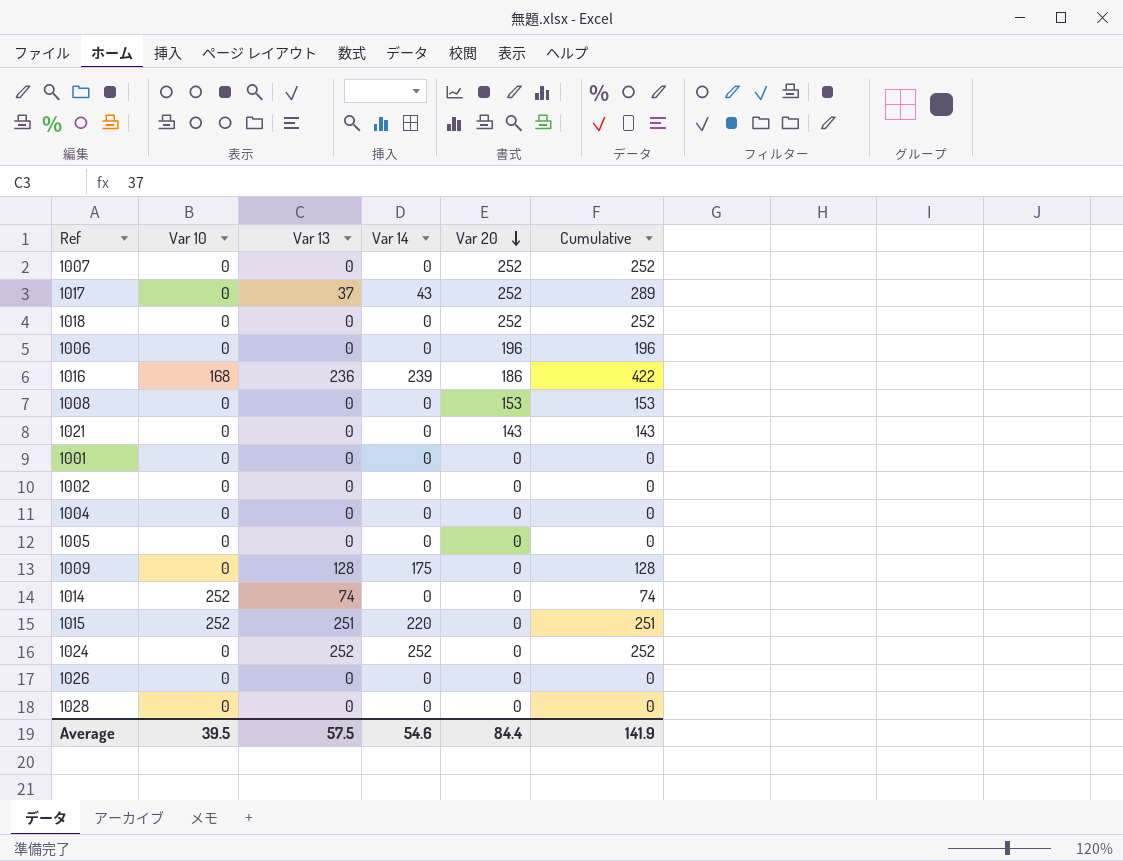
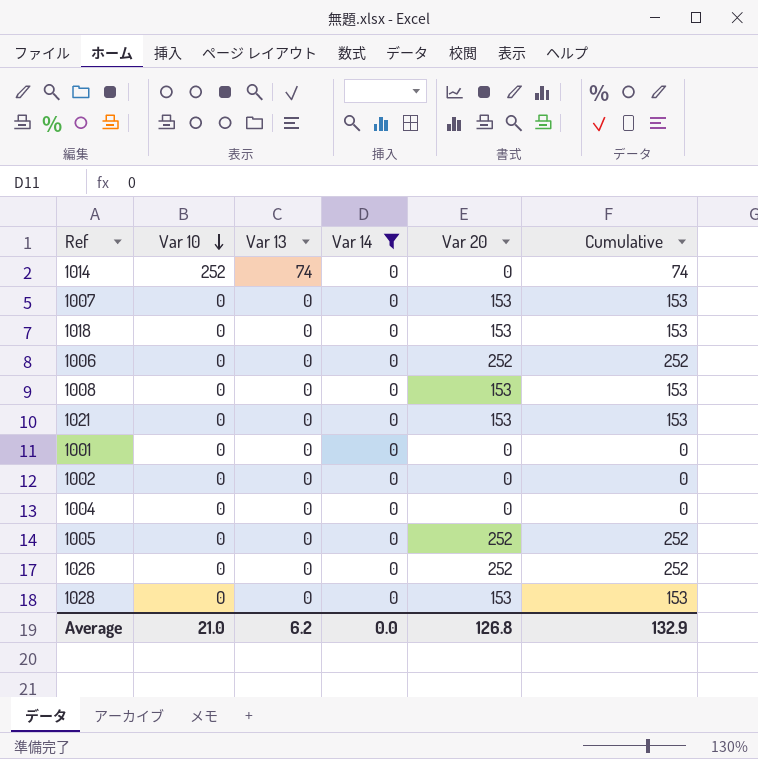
filter: none -> Var 14 = 0
row order: Var 20 descending -> Var 10 descending
1007 | Var 20: 252 -> 153
1007 | Cumulative: 252 -> 153
1018 | Var 20: 252 -> 153
1018 | Cumulative: 252 -> 153
1006 | Var 20: 196 -> 252
1006 | Cumulative: 196 -> 252
1021 | Var 20: 143 -> 153
1021 | Cumulative: 143 -> 153
1005 | Var 20: 0 -> 252
1005 | Cumulative: 0 -> 252
1026 | Var 20: 0 -> 252
1026 | Cumulative: 0 -> 252
1028 | Var 20: 0 -> 153
1028 | Cumulative: 0 -> 153
Average | Var 10: 39.5 -> 21.0
Average | Var 13: 57.5 -> 6.2
Average | Var 14: 54.6 -> 0.0
Average | Var 20: 84.4 -> 126.8
Average | Cumulative: 141.9 -> 132.9

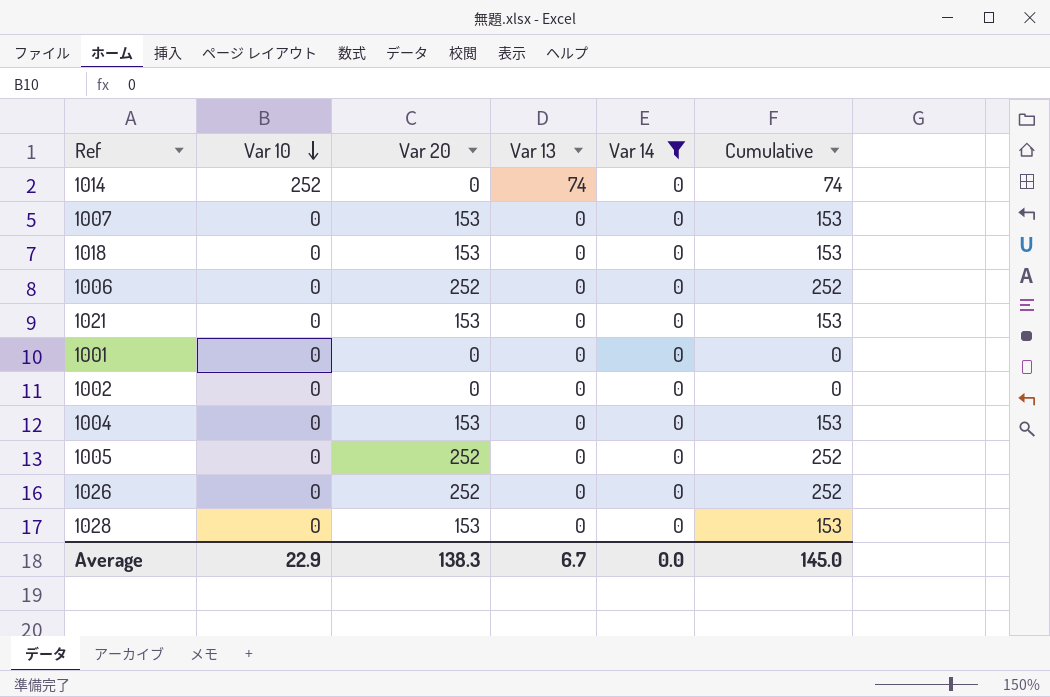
column Var 20 | position: 5 -> 3
row 1008: 0 | 0 | 0 | 153 | 153 -> none
1004 | Var 20: 0 -> 153
1004 | Cumulative: 0 -> 153
Average | Var 10: 21.0 -> 22.9
Average | Var 20: 126.8 -> 138.3
Average | Var 13: 6.2 -> 6.7
Average | Cumulative: 132.9 -> 145.0

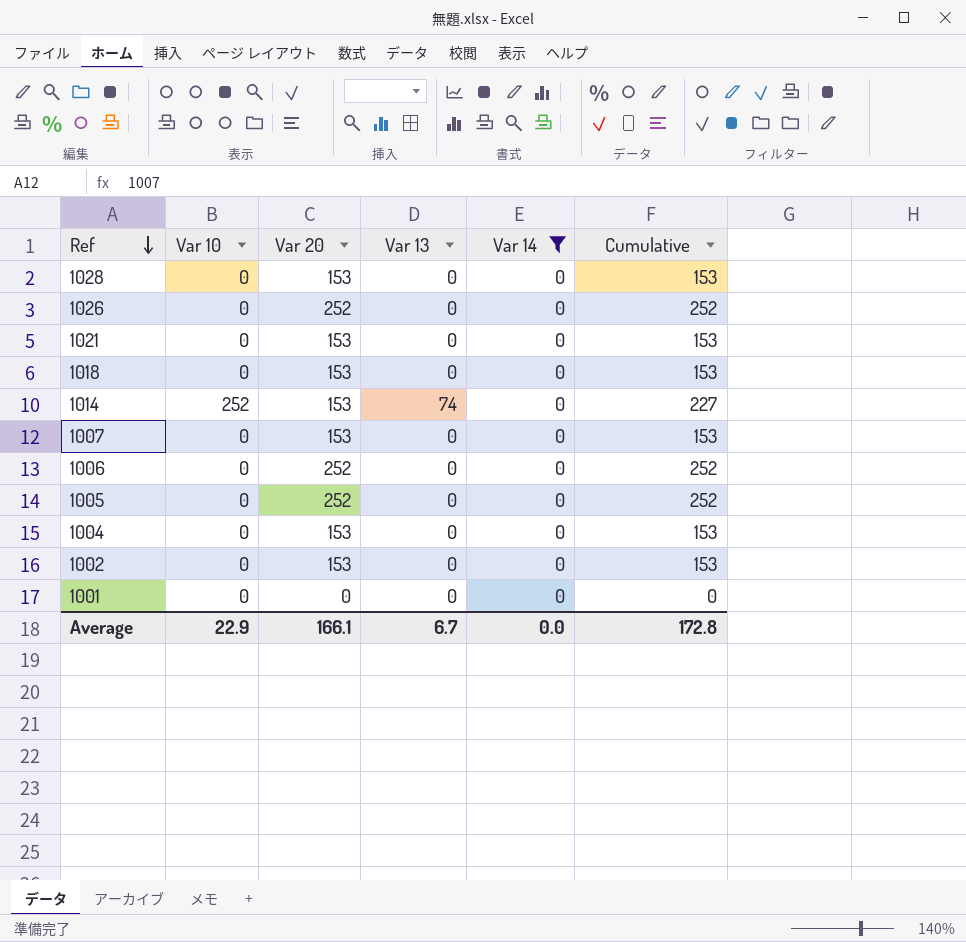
row order: Var 10 descending -> Ref descending
1014 | Var 20: 0 -> 153
1014 | Cumulative: 74 -> 227
1002 | Var 20: 0 -> 153
1002 | Cumulative: 0 -> 153
Average | Var 20: 138.3 -> 166.1
Average | Cumulative: 145.0 -> 172.8

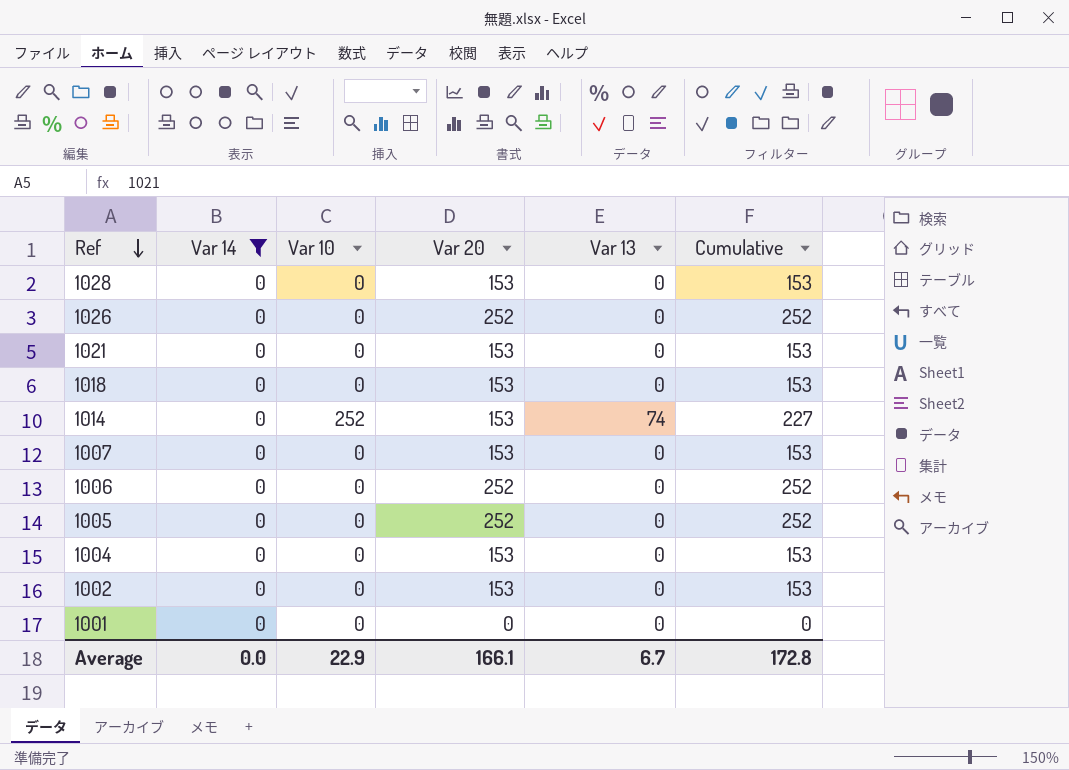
column Var 14 | position: 5 -> 2

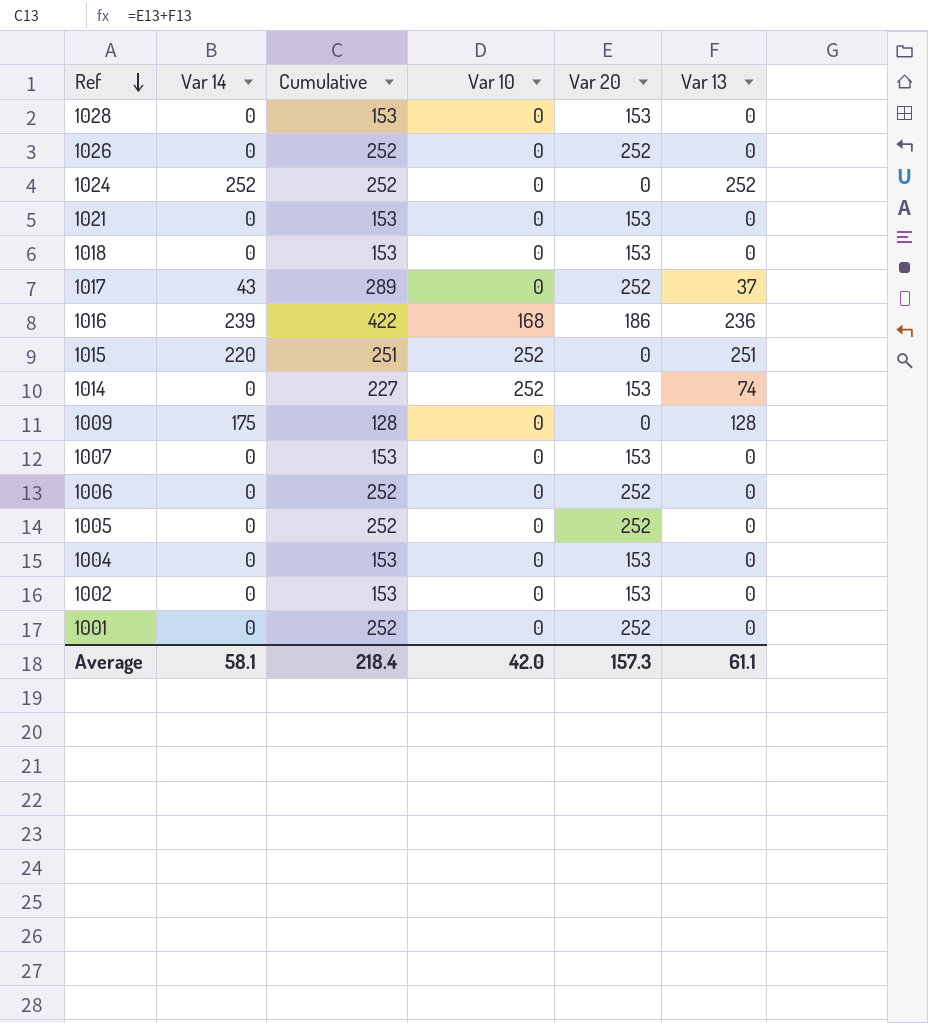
filter: Var 14 = 0 -> none
column Cumulative | position: 6 -> 3
1001 | Cumulative: 0 -> 252
1001 | Var 20: 0 -> 252
Average | Var 14: 0.0 -> 58.1
Average | Cumulative: 172.8 -> 218.4
Average | Var 10: 22.9 -> 42.0
Average | Var 20: 166.1 -> 157.3
Average | Var 13: 6.7 -> 61.1

